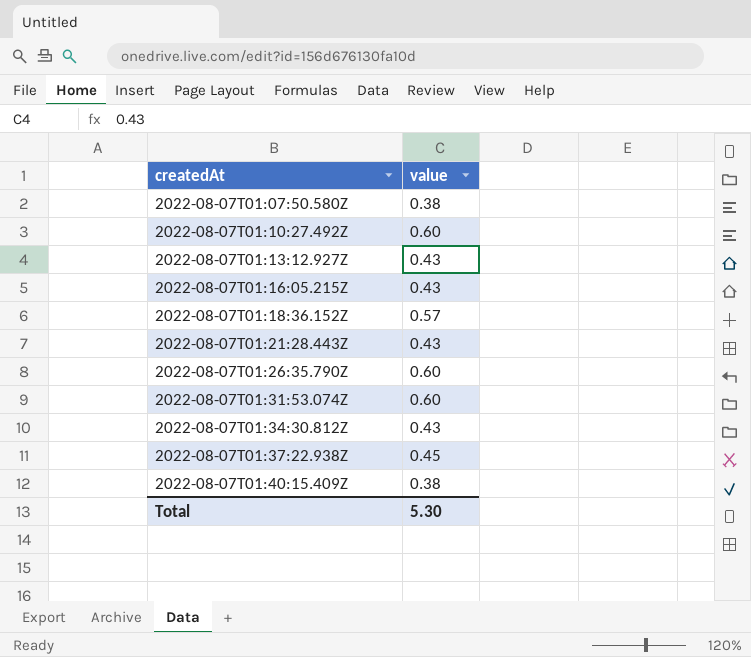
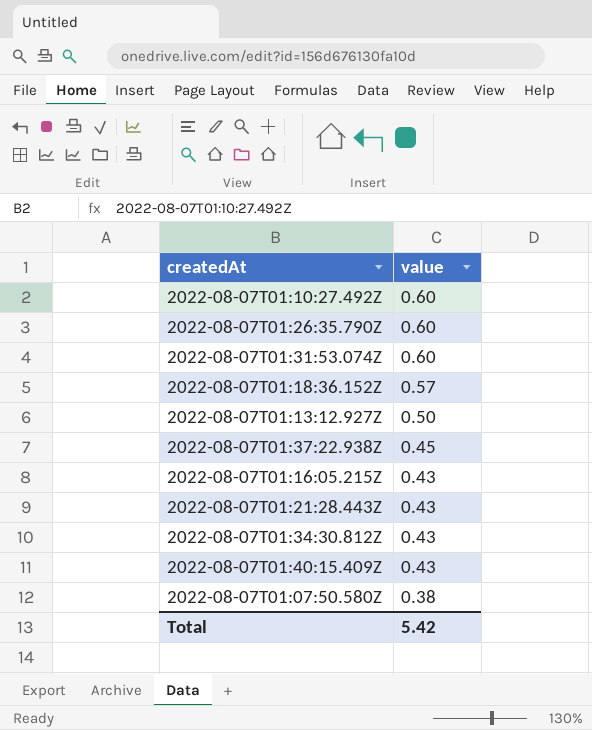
row order: createdAt ascending -> value descending
2022-08-07T01:13:12.927Z | value: 0.43 -> 0.50
2022-08-07T01:40:15.409Z | value: 0.38 -> 0.43
Total | value: 5.30 -> 5.42

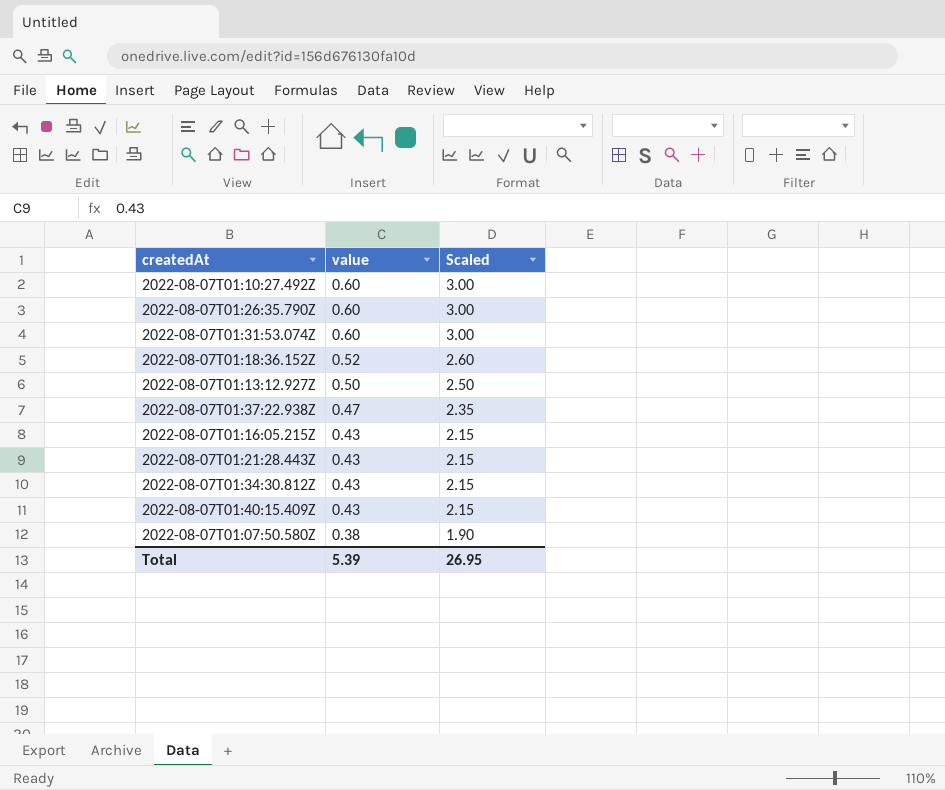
column Scaled | formula: none -> [value] * 5
2022-08-07T01:18:36.152Z | value: 0.57 -> 0.52
2022-08-07T01:37:22.938Z | value: 0.45 -> 0.47
Total | value: 5.42 -> 5.39

